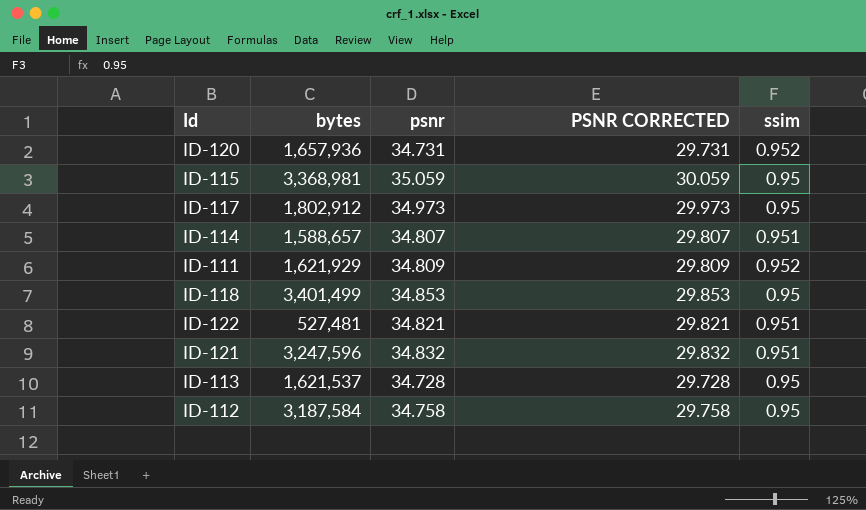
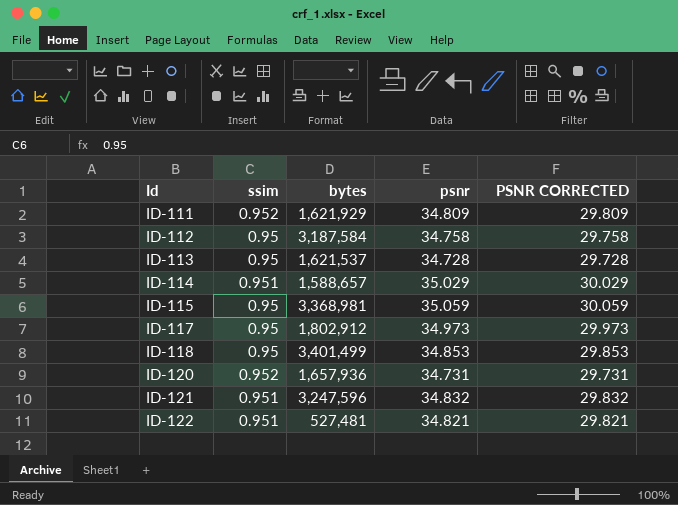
row order: none -> Id ascending
column ssim | position: 5 -> 2
ID-114 | psnr: 34.807 -> 35.029
ID-114 | PSNR CORRECTED: 29.807 -> 30.029

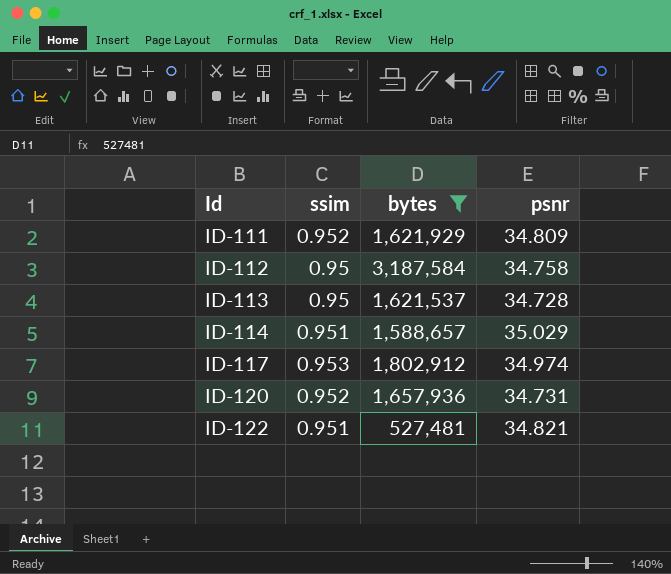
filter: none -> bytes <= 3,187,584
column PSNR CORRECTED | formula: [psnr] - 5 -> none
ID-117 | ssim: 0.95 -> 0.953
ID-117 | psnr: 34.973 -> 34.974

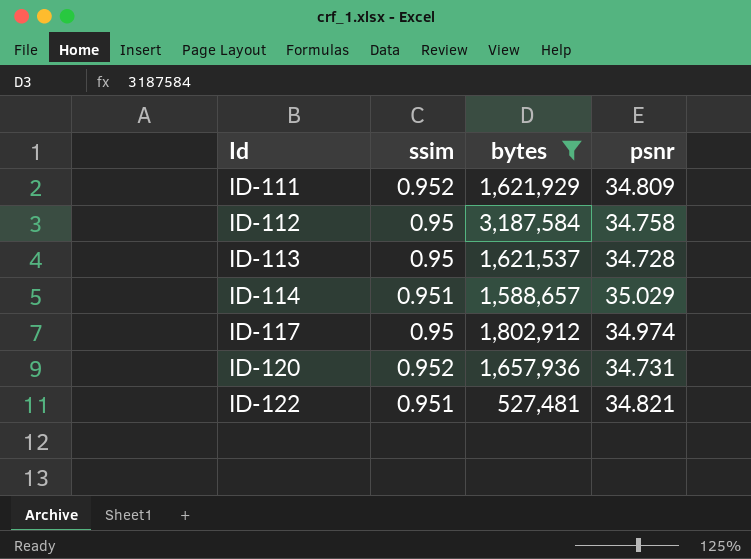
ID-117 | ssim: 0.953 -> 0.95

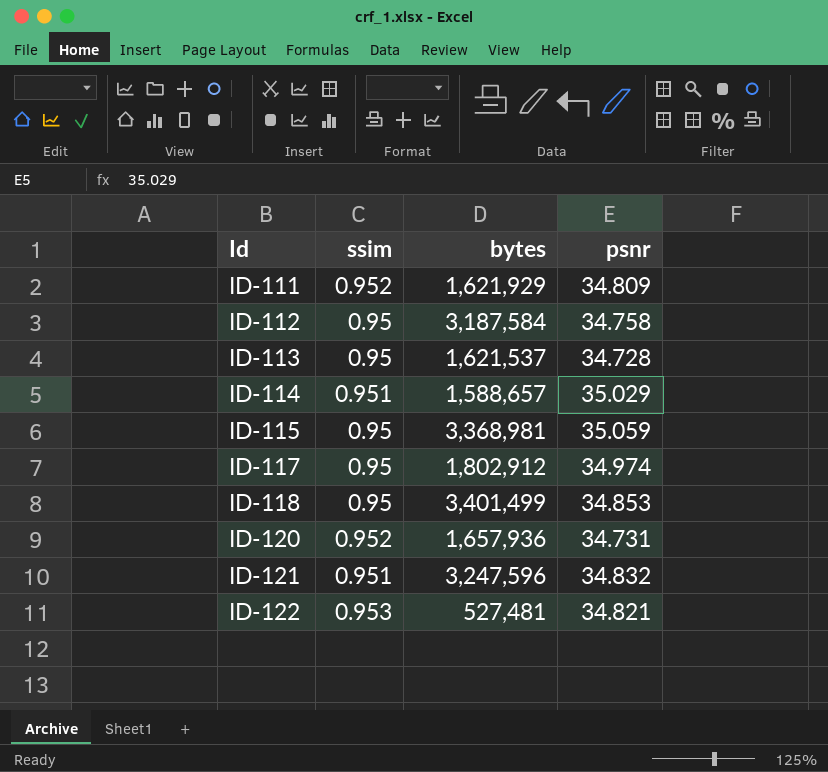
filter: bytes <= 3,187,584 -> none
ID-122 | ssim: 0.951 -> 0.953

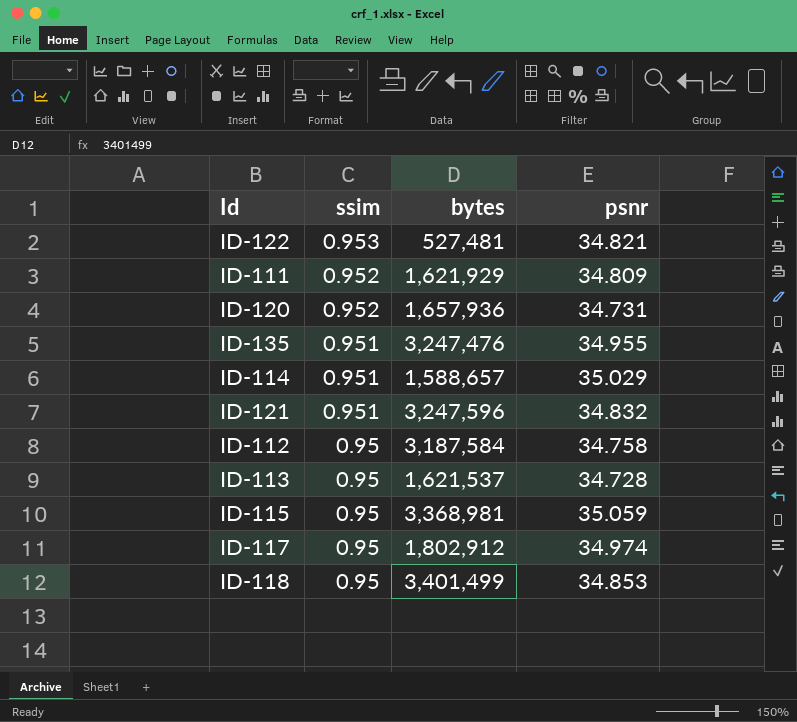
row order: Id ascending -> ssim descending
row ID-135: none -> 0.951 | 3,247,476 | 34.955

